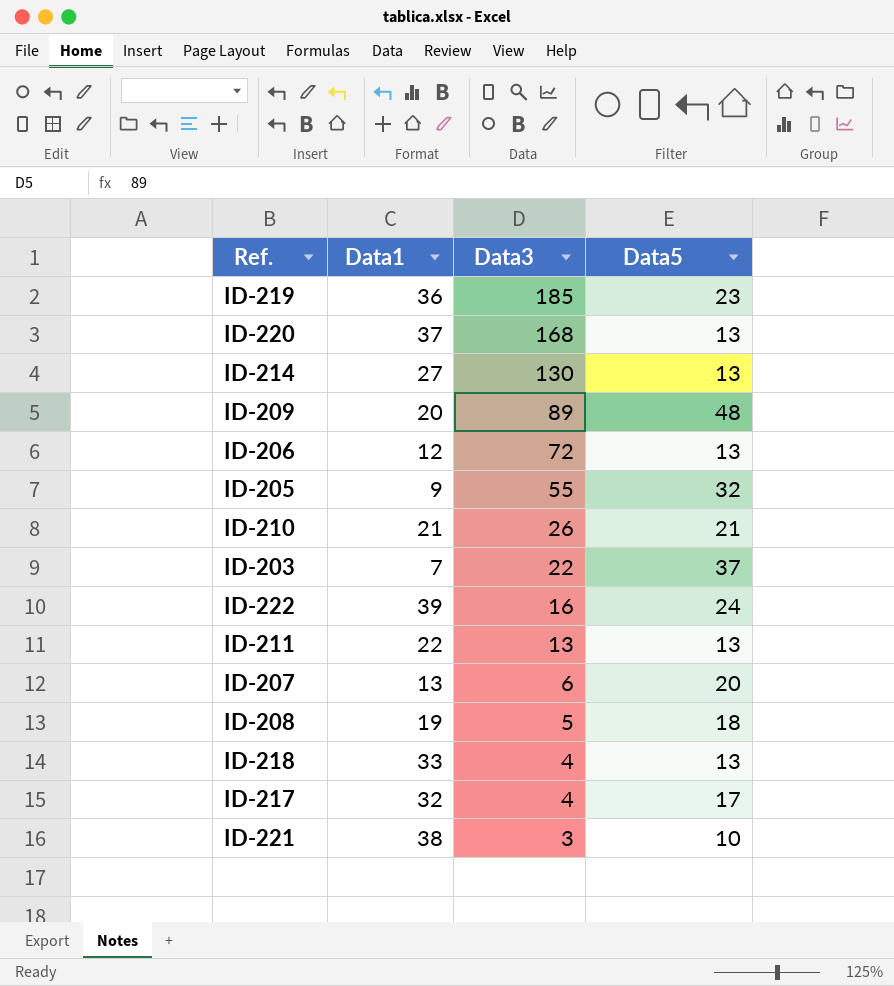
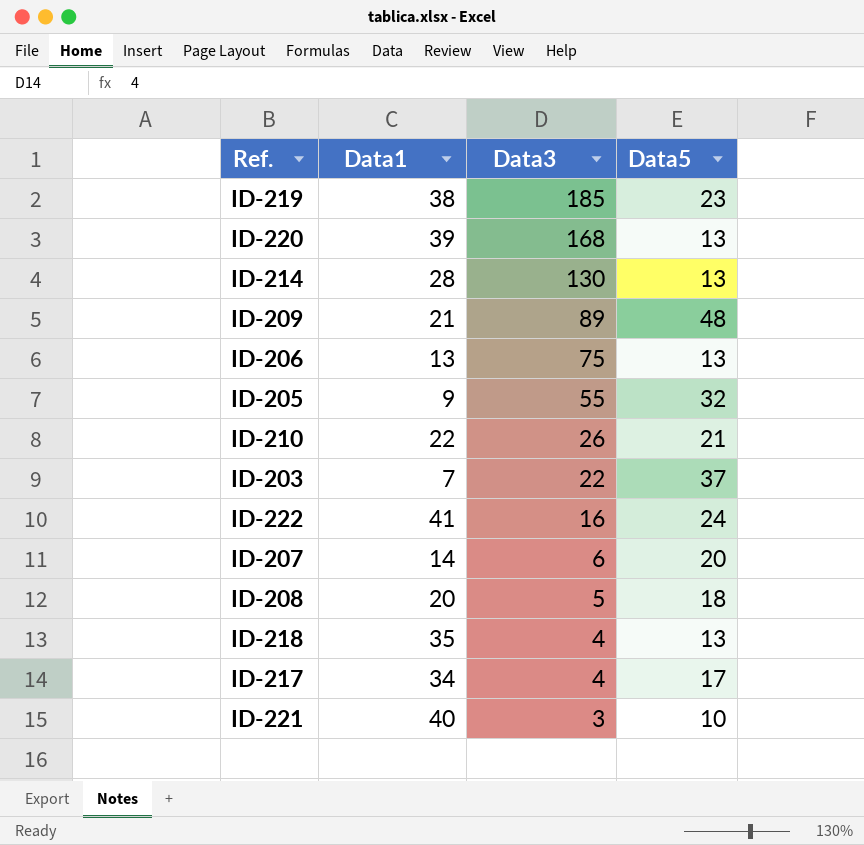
row ID-211: 22 | 13 | 13 -> none
ID-219 | Data1: 36 -> 38
ID-220 | Data1: 37 -> 39
ID-214 | Data1: 27 -> 28
ID-209 | Data1: 20 -> 21
ID-206 | Data1: 12 -> 13
ID-206 | Data3: 72 -> 75
ID-210 | Data1: 21 -> 22
ID-222 | Data1: 39 -> 41
ID-207 | Data1: 13 -> 14
ID-208 | Data1: 19 -> 20
ID-218 | Data1: 33 -> 35
ID-217 | Data1: 32 -> 34
ID-221 | Data1: 38 -> 40

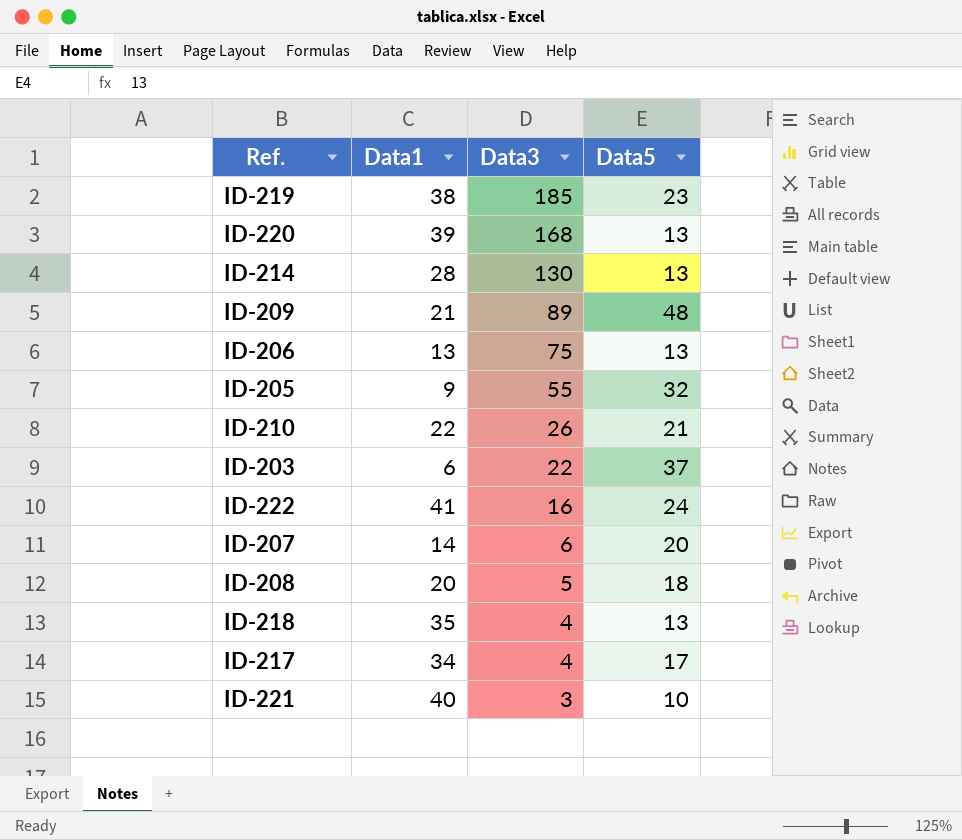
ID-203 | Data1: 7 -> 6

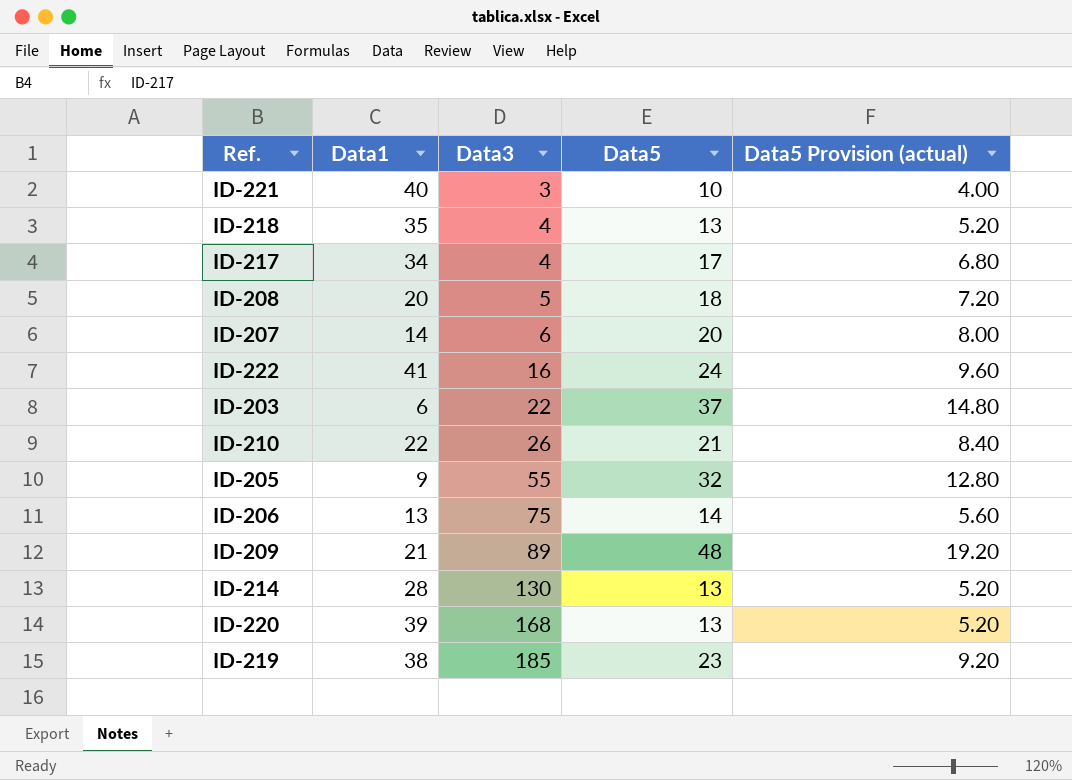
row order: Data3 descending -> Data3 ascending
column Data5 Provision (actual) | formula: none -> [Data5] * 0.4
ID-206 | Data5: 13 -> 14

